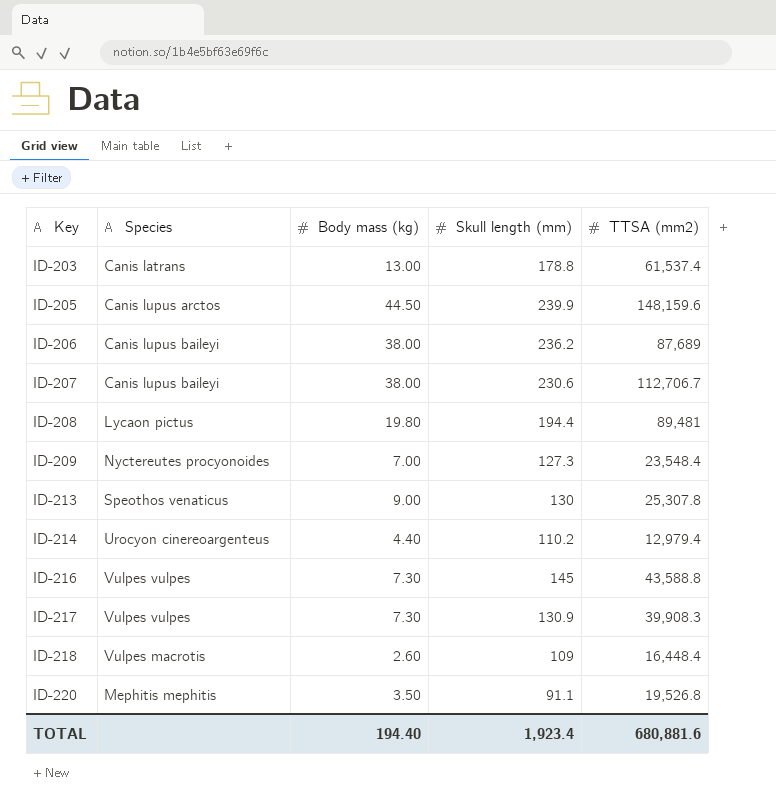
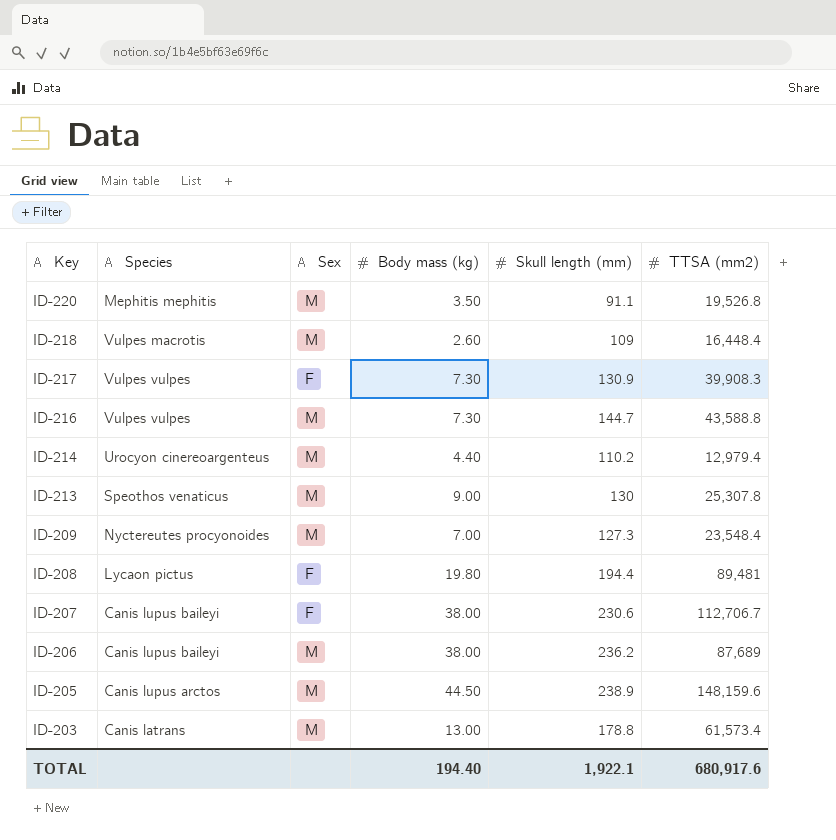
row order: Key ascending -> Key descending
column Sex | position: none -> 3
ID-216 | Skull length (mm): 145 -> 144.7
ID-205 | Skull length (mm): 239.9 -> 238.9
ID-203 | TTSA (mm2): 61,537.4 -> 61,573.4
TOTAL | Skull length (mm): 1,923.4 -> 1,922.1
TOTAL | TTSA (mm2): 680,881.6 -> 680,917.6

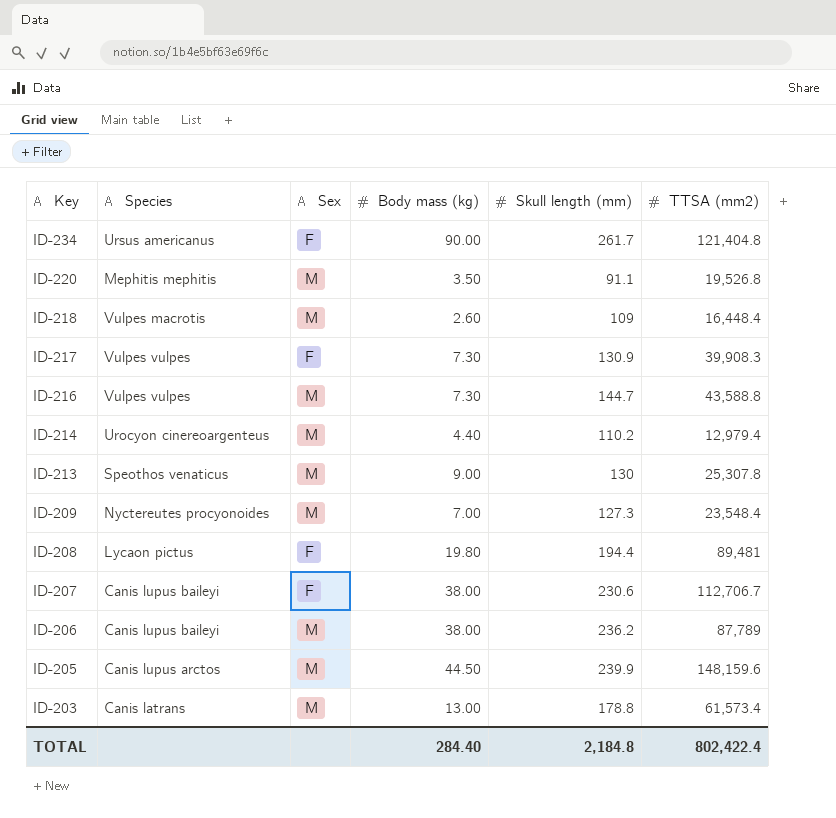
row ID-234: none -> Ursus americanus | F | 90.00 | 261.7 | 121,404.8
ID-206 | TTSA (mm2): 87,689 -> 87,789
ID-205 | Skull length (mm): 238.9 -> 239.9
TOTAL | Body mass (kg): 194.40 -> 284.40
TOTAL | Skull length (mm): 1,922.1 -> 2,184.8
TOTAL | TTSA (mm2): 680,917.6 -> 802,422.4

